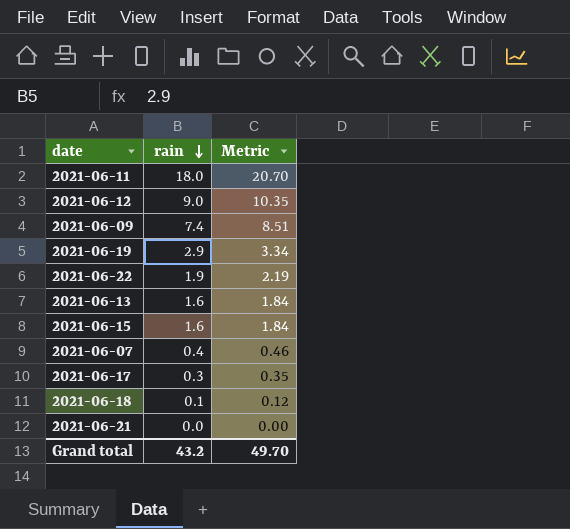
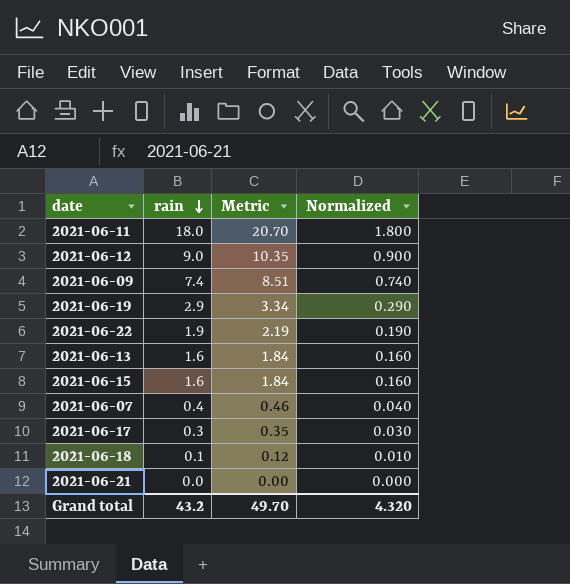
column Normalized | formula: none -> [rain] * 0.1

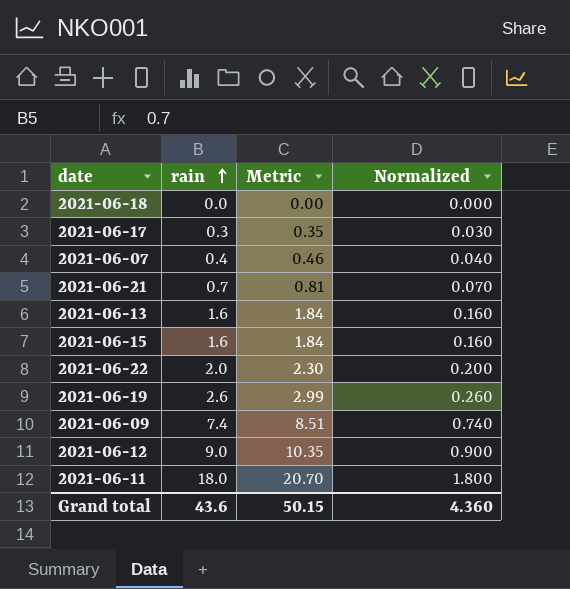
row order: rain descending -> rain ascending
2021-06-18 | rain: 0.1 -> 0.0
2021-06-18 | Metric: 0.12 -> 0.00
2021-06-18 | Normalized: 0.010 -> 0.000
2021-06-21 | rain: 0.0 -> 0.7
2021-06-21 | Metric: 0.00 -> 0.81
2021-06-21 | Normalized: 0.000 -> 0.070
2021-06-22 | rain: 1.9 -> 2.0
2021-06-22 | Metric: 2.19 -> 2.30
2021-06-22 | Normalized: 0.190 -> 0.200
2021-06-19 | rain: 2.9 -> 2.6
2021-06-19 | Metric: 3.34 -> 2.99
2021-06-19 | Normalized: 0.290 -> 0.260
Grand total | rain: 43.2 -> 43.6
Grand total | Metric: 49.70 -> 50.15
Grand total | Normalized: 4.320 -> 4.360

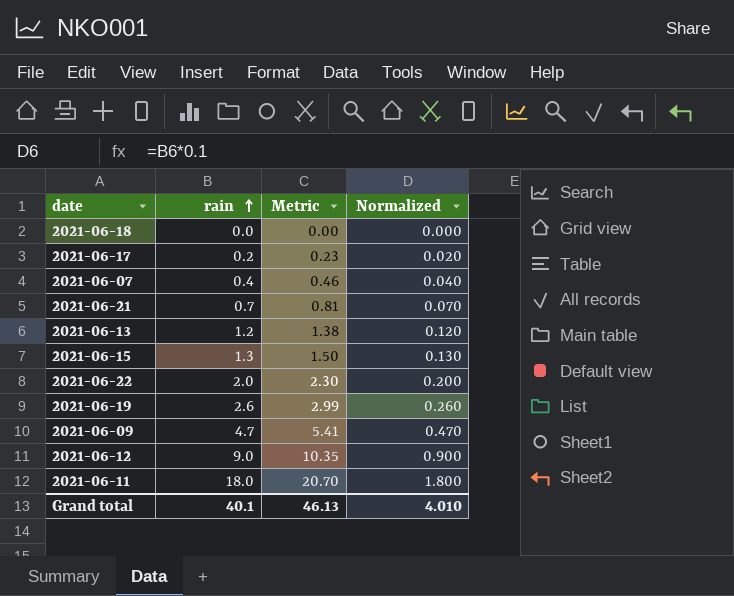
2021-06-17 | rain: 0.3 -> 0.2
2021-06-17 | Metric: 0.35 -> 0.23
2021-06-17 | Normalized: 0.030 -> 0.020
2021-06-13 | rain: 1.6 -> 1.2
2021-06-13 | Metric: 1.84 -> 1.38
2021-06-13 | Normalized: 0.160 -> 0.120
2021-06-15 | rain: 1.6 -> 1.3
2021-06-15 | Metric: 1.84 -> 1.50
2021-06-15 | Normalized: 0.160 -> 0.130
2021-06-09 | rain: 7.4 -> 4.7
2021-06-09 | Metric: 8.51 -> 5.41
2021-06-09 | Normalized: 0.740 -> 0.470
Grand total | rain: 43.6 -> 40.1
Grand total | Metric: 50.15 -> 46.13
Grand total | Normalized: 4.360 -> 4.010

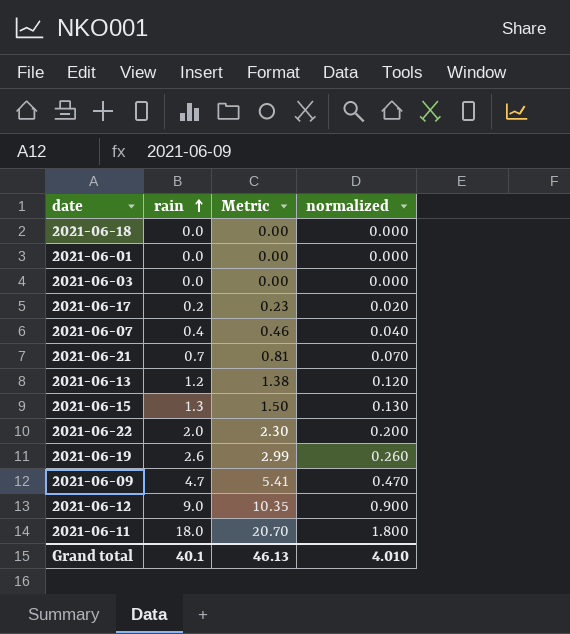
column name: Normalized -> normalized
row 2021-06-01: none -> 0.0 | 0.00 | 0.000
row 2021-06-03: none -> 0.0 | 0.00 | 0.000

